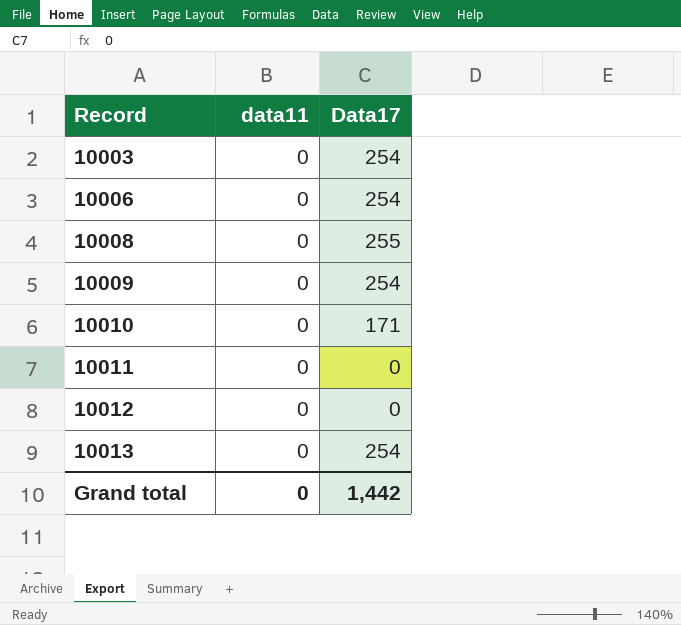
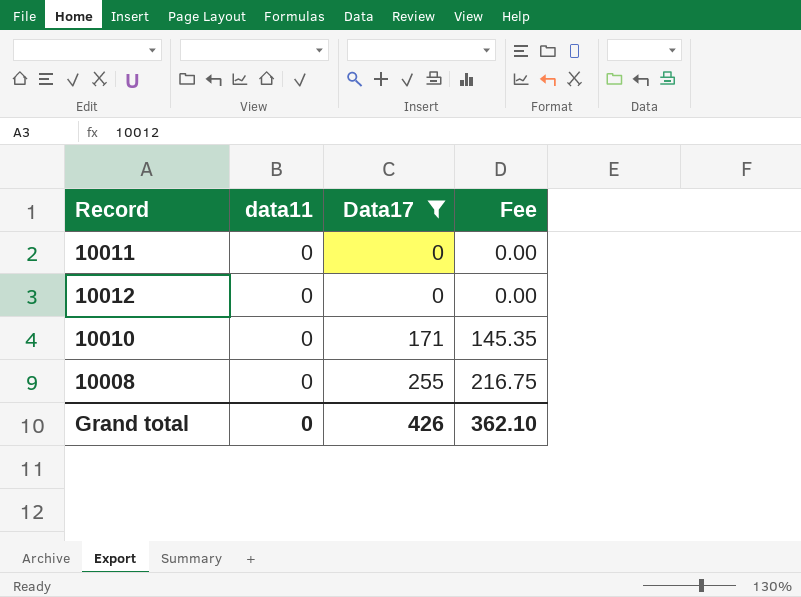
filter: none -> Data17 != 254
row order: Record ascending -> Data17 ascending
column Fee | formula: none -> [Data17] * 0.85
Grand total | Data17: 1,442 -> 426

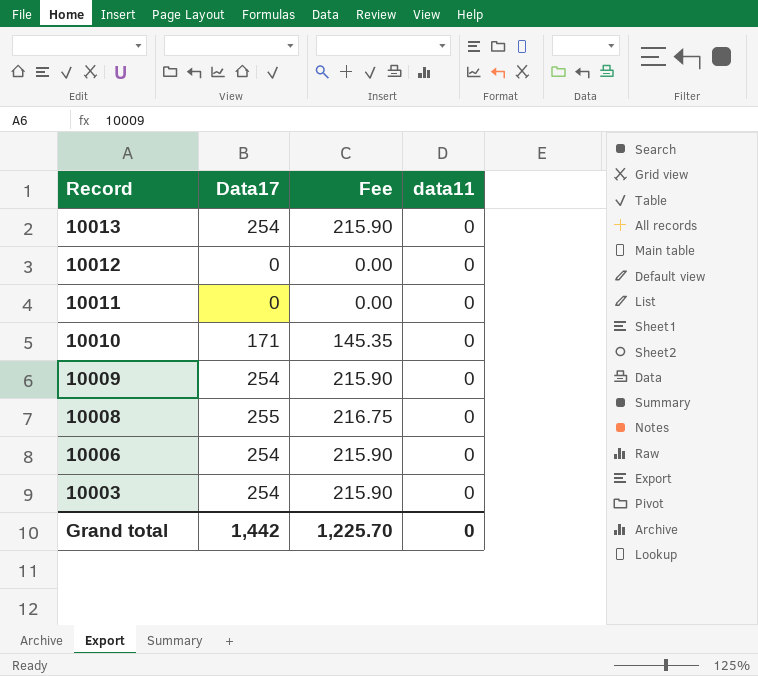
filter: Data17 != 254 -> none
row order: Data17 ascending -> Record descending
column data11 | position: 2 -> 4
Grand total | Data17: 426 -> 1,442
Grand total | Fee: 362.10 -> 1,225.70

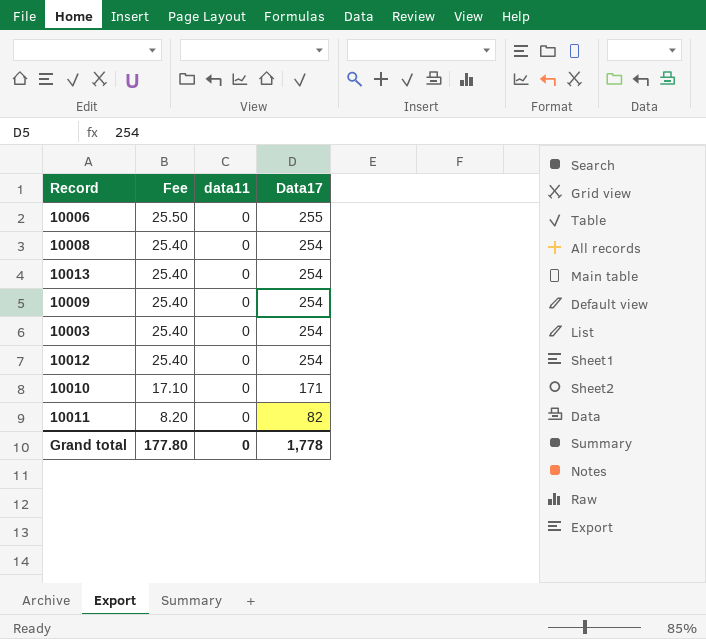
row order: Record descending -> Fee descending
column Fee | formula: [Data17] * 0.85 -> [Data17] * 0.1
column Data17 | position: 2 -> 4
10006 | Data17: 254 -> 255
10008 | Data17: 255 -> 254
10012 | Data17: 0 -> 254
10011 | Data17: 0 -> 82
Grand total | Fee: 1,225.70 -> 177.80
Grand total | Data17: 1,442 -> 1,778

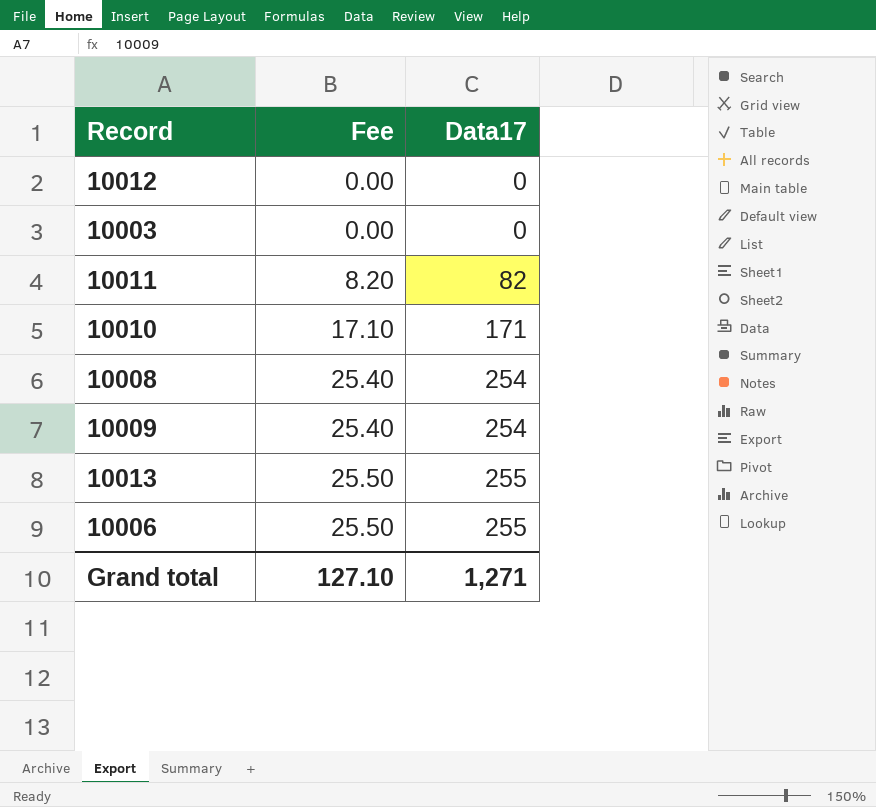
row order: Fee descending -> Fee ascending
column data11 | position: 3 -> none
10012 | Fee: 25.40 -> 0.00
10012 | Data17: 254 -> 0
10003 | Fee: 25.40 -> 0.00
10003 | Data17: 254 -> 0
10013 | Fee: 25.40 -> 25.50
10013 | Data17: 254 -> 255
Grand total | Fee: 177.80 -> 127.10
Grand total | Data17: 1,778 -> 1,271

